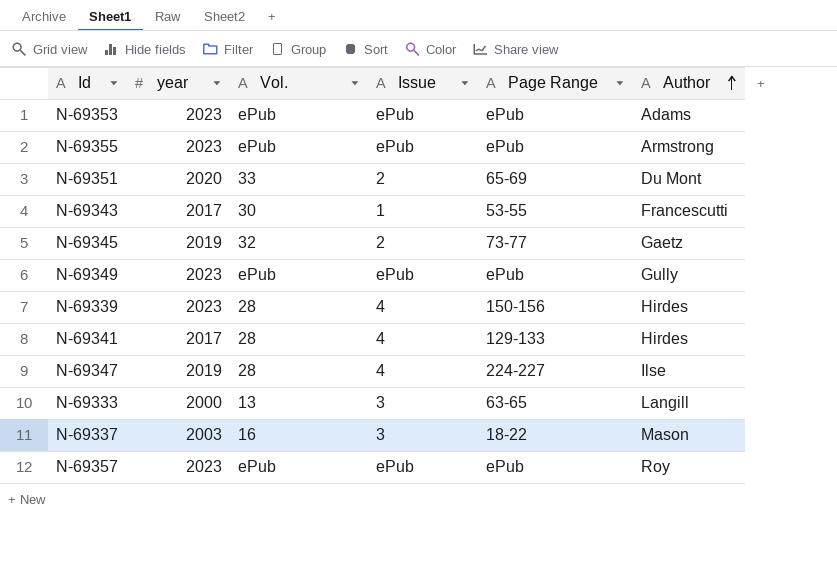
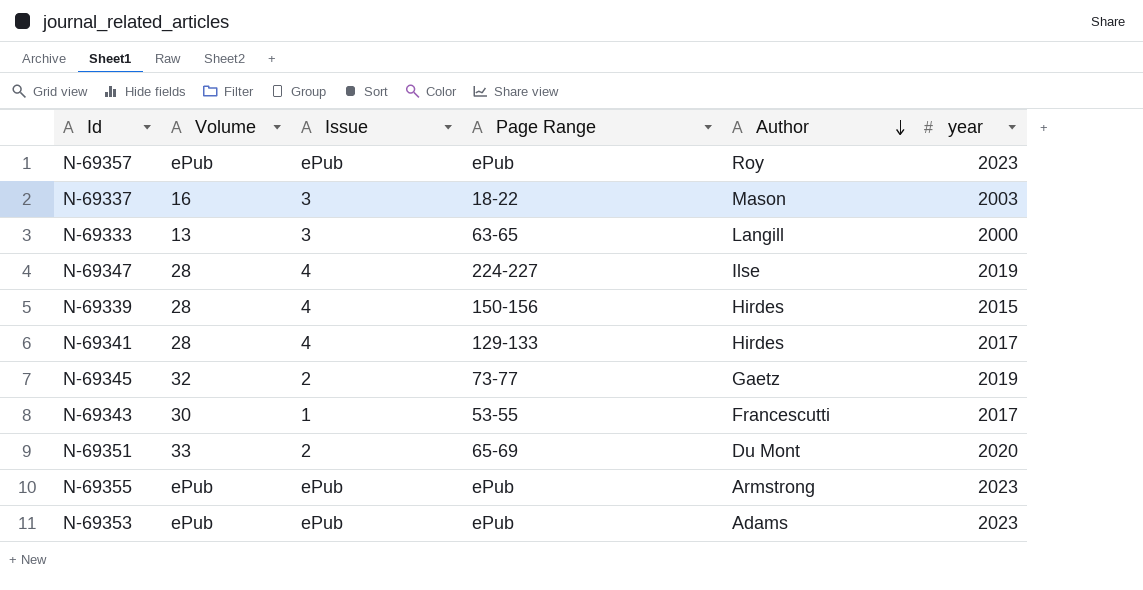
row order: Author ascending -> Author descending
column name: Vol. -> Volume
column year | position: 2 -> 6
row N-69349: 2023 | ePub | ePub | ePub | Gully -> none
N-69339 | year: 2023 -> 2015

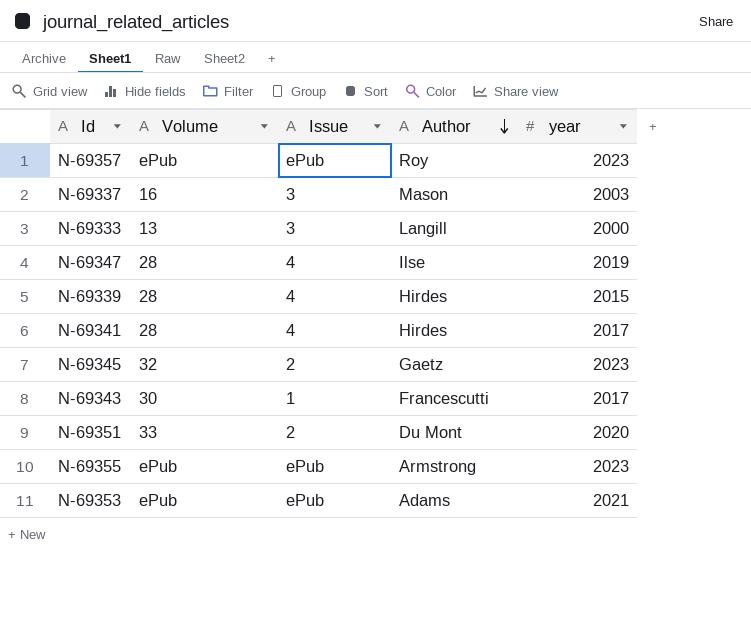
column Page Range | position: 4 -> none
N-69345 | year: 2019 -> 2023
N-69353 | year: 2023 -> 2021

